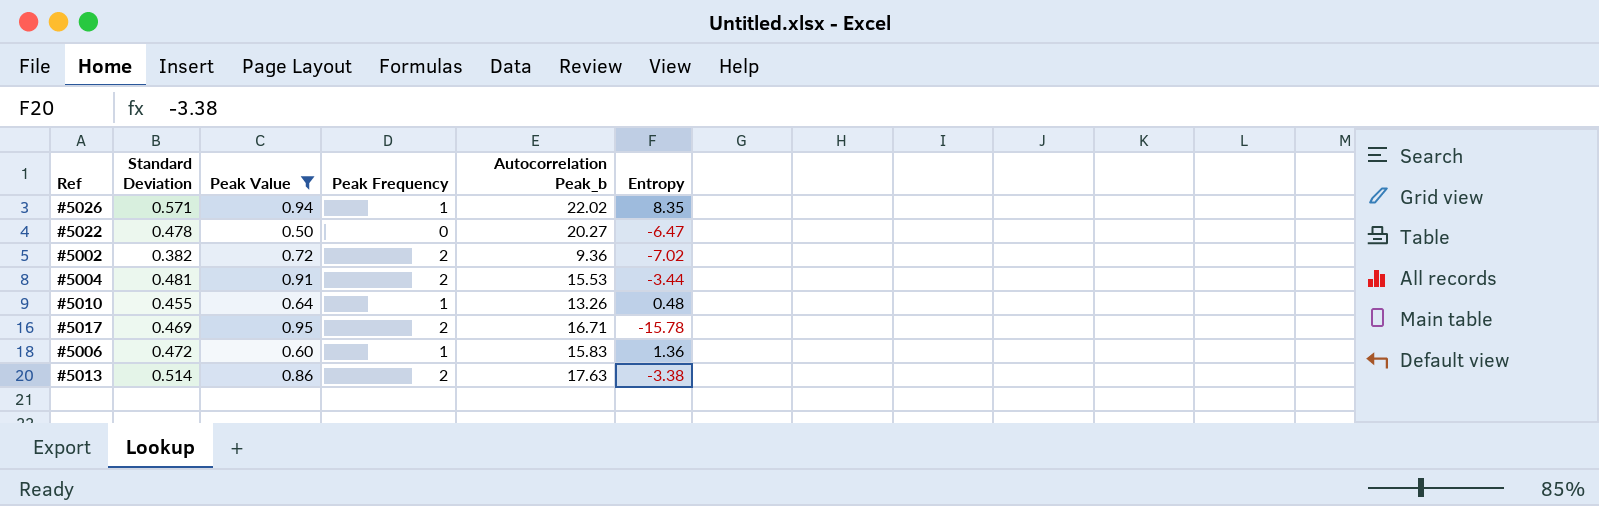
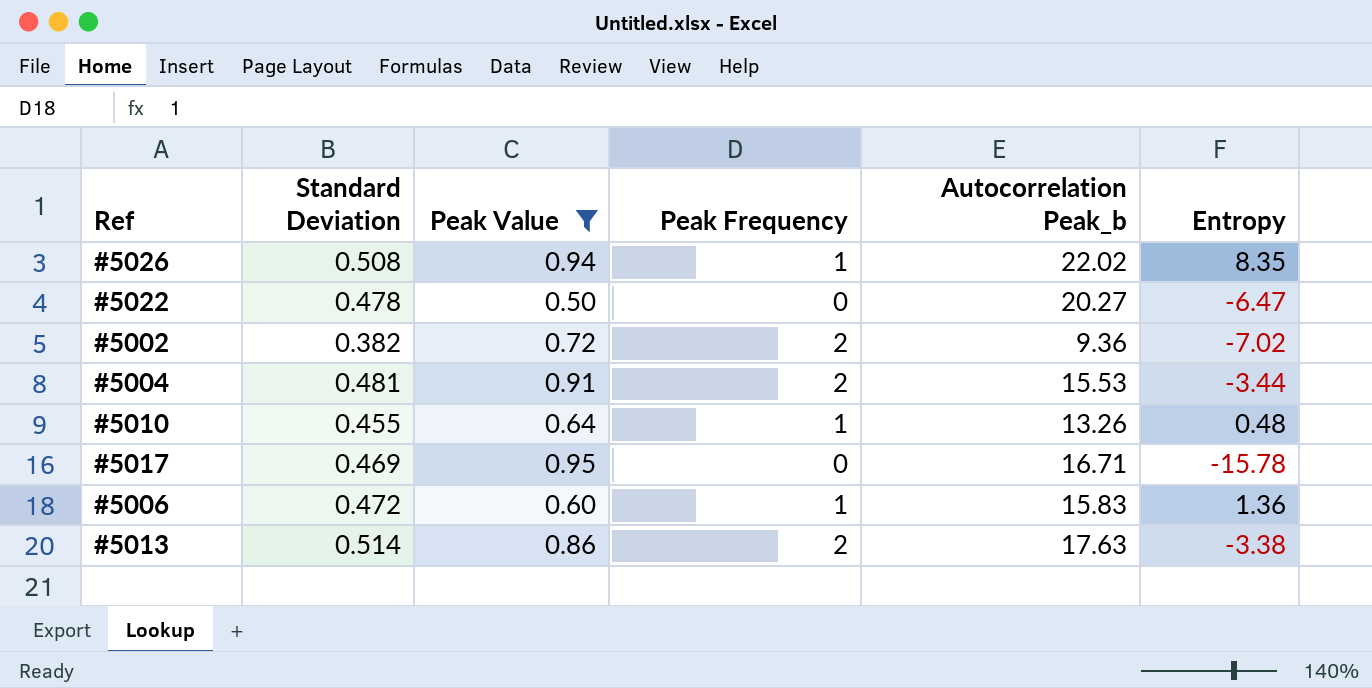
#5026 | Standard Deviation: 0.571 -> 0.508
#5017 | Peak Frequency: 2 -> 0

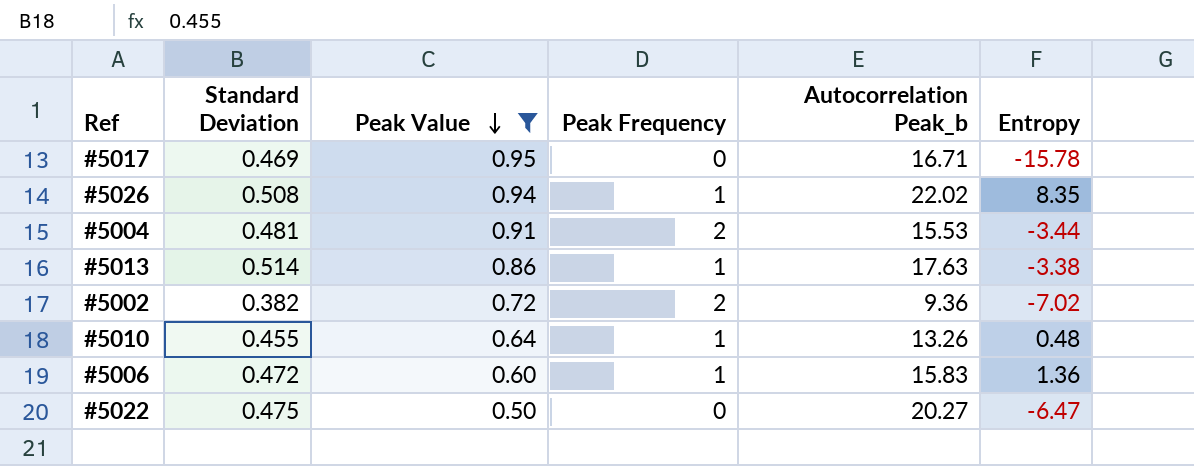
row order: none -> Peak Value descending
#5013 | Peak Frequency: 2 -> 1
#5022 | Standard Deviation: 0.478 -> 0.475

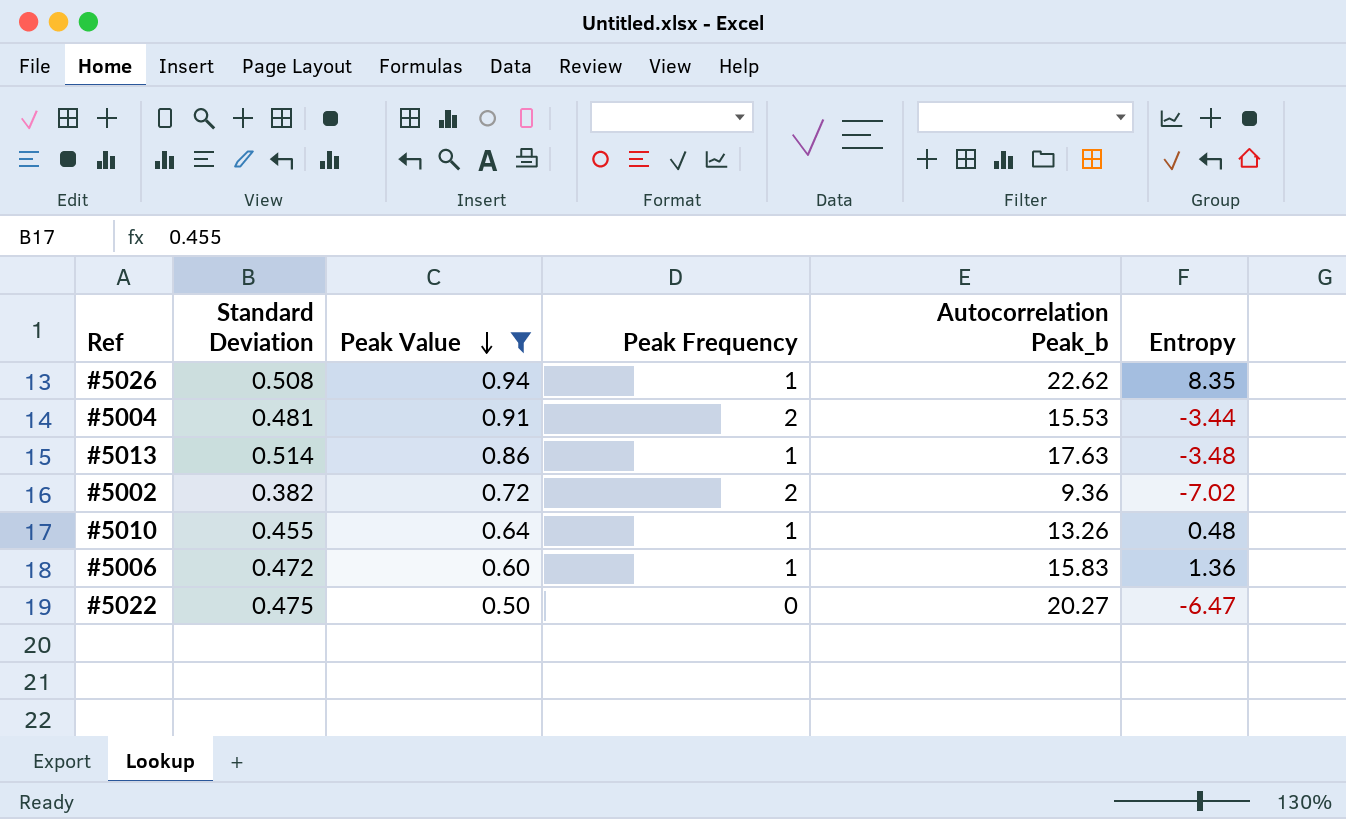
row #5017: 0.469 | 0.95 | 0 | 16.71 | -15.78 -> none
#5026 | Autocorrelation Peak_b: 22.02 -> 22.62
#5013 | Entropy: -3.38 -> -3.48

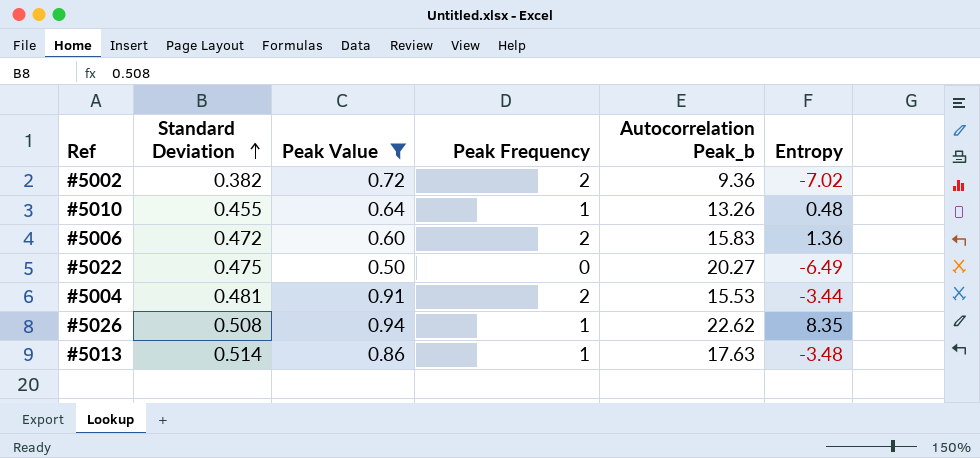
row order: Peak Value descending -> Standard Deviation ascending
#5006 | Peak Frequency: 1 -> 2
#5022 | Entropy: -6.47 -> -6.49

